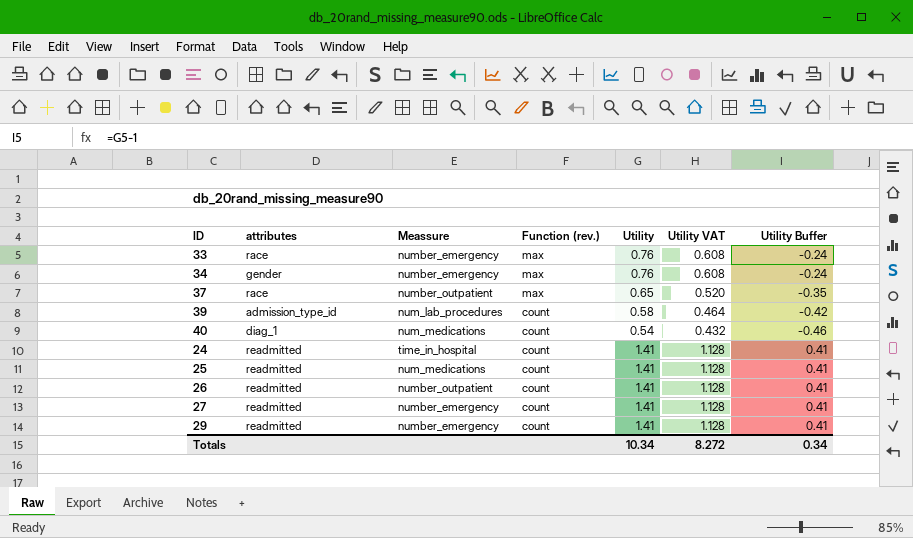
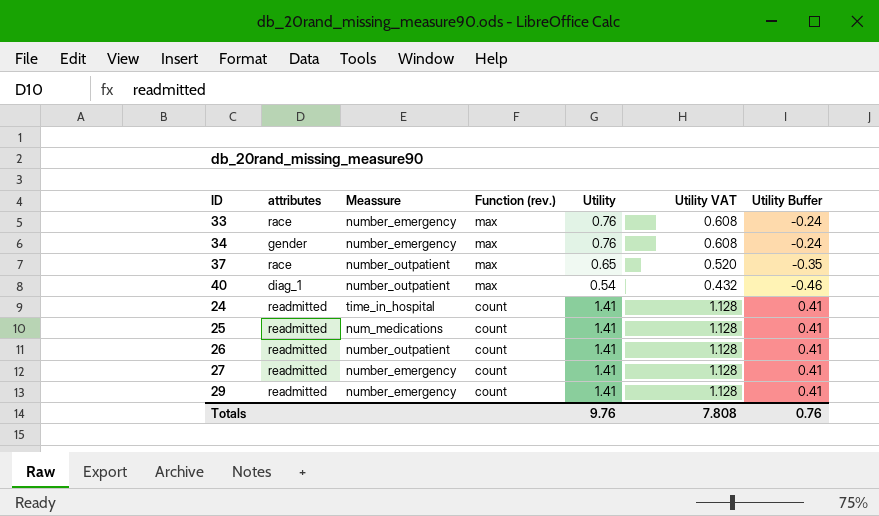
row 39: admission_type_id | num_lab_procedures | count | 0.58 | 0.464 | -0.42 -> none
40 | Meassure: num_medications -> number_outpatient
40 | Function (rev.): count -> max
Totals | Utility: 10.34 -> 9.76
Totals | Utility VAT: 8.272 -> 7.808
Totals | Utility Buffer: 0.34 -> 0.76

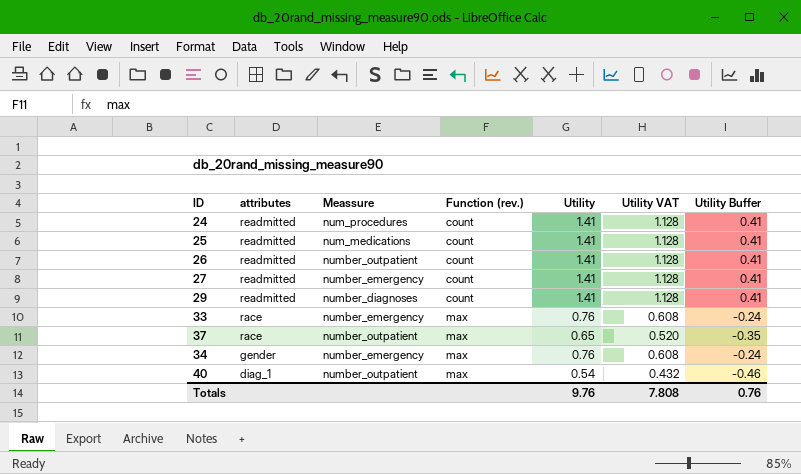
row order: Function (rev.) descending -> attributes descending
24 | Meassure: time_in_hospital -> num_procedures
29 | Meassure: number_emergency -> number_diagnoses

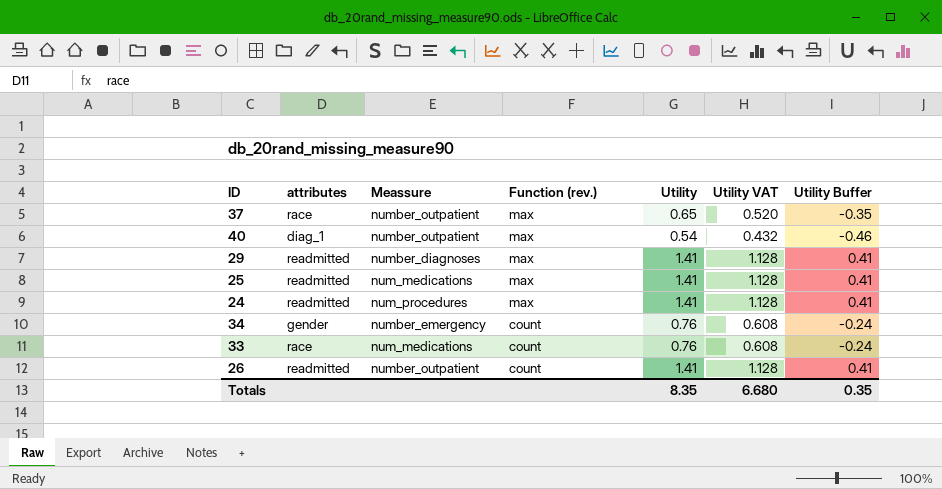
row order: attributes descending -> Function (rev.) descending
row 27: readmitted | number_emergency | count | 1.41 | 1.128 | 0.41 -> none
29 | Function (rev.): count -> max
25 | Function (rev.): count -> max
24 | Function (rev.): count -> max
34 | Function (rev.): max -> count
33 | Meassure: number_emergency -> num_medications
33 | Function (rev.): max -> count
Totals | Utility: 9.76 -> 8.35
Totals | Utility VAT: 7.808 -> 6.680
Totals | Utility Buffer: 0.76 -> 0.35

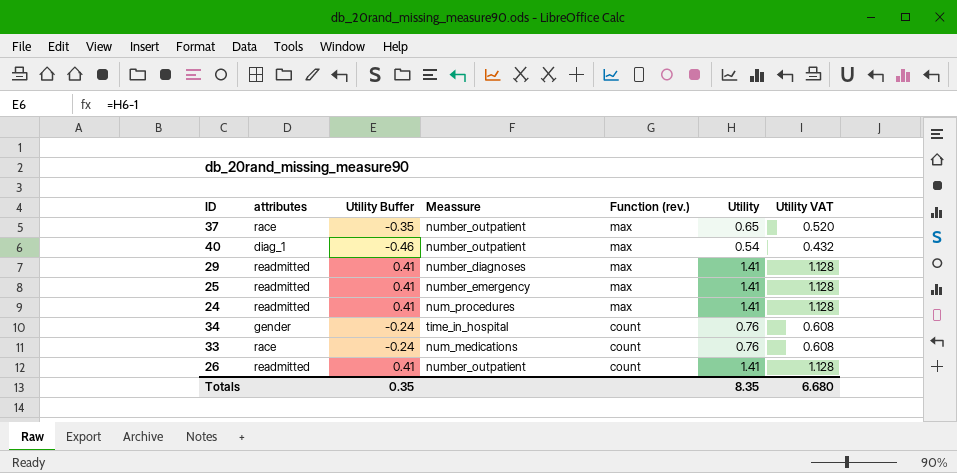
column Utility Buffer | position: 7 -> 3
25 | Meassure: num_medications -> number_emergency
34 | Meassure: number_emergency -> time_in_hospital

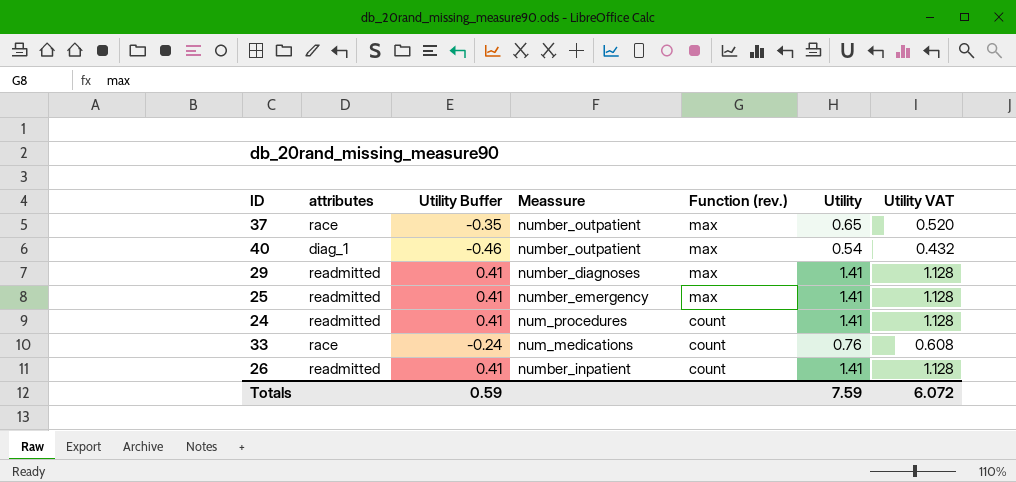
row 34: gender | -0.24 | time_in_hospital | count | 0.76 | 0.608 -> none
24 | Function (rev.): max -> count
26 | Meassure: number_outpatient -> number_inpatient
Totals | Utility Buffer: 0.35 -> 0.59
Totals | Utility: 8.35 -> 7.59
Totals | Utility VAT: 6.680 -> 6.072

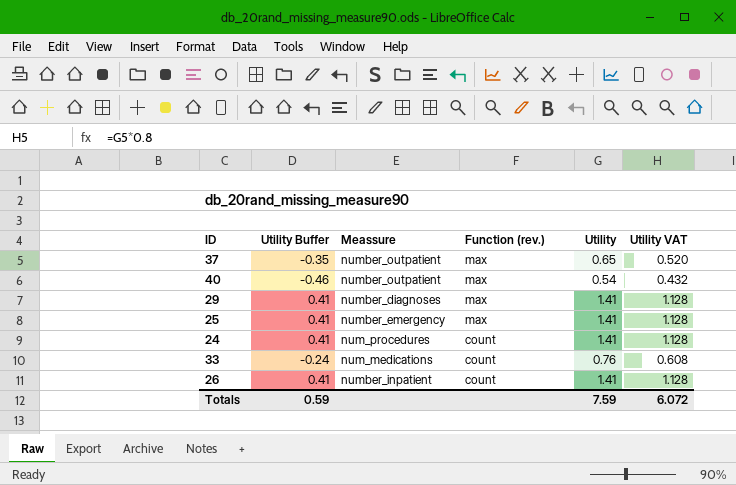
column attributes | position: 2 -> none

